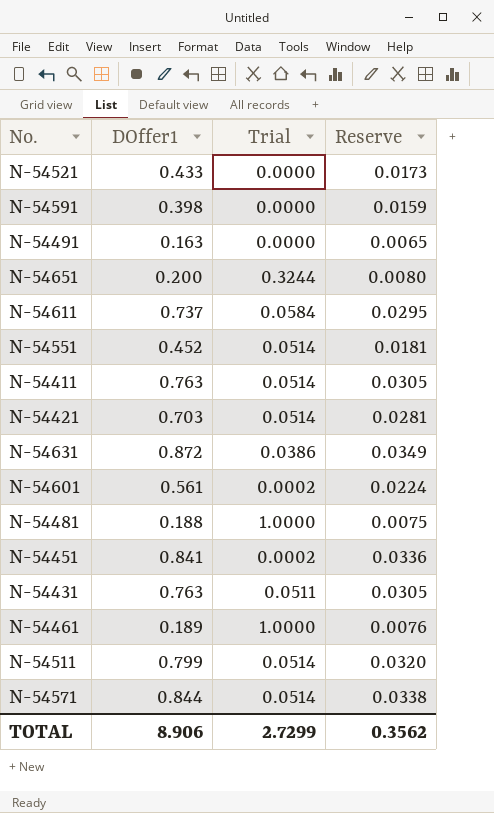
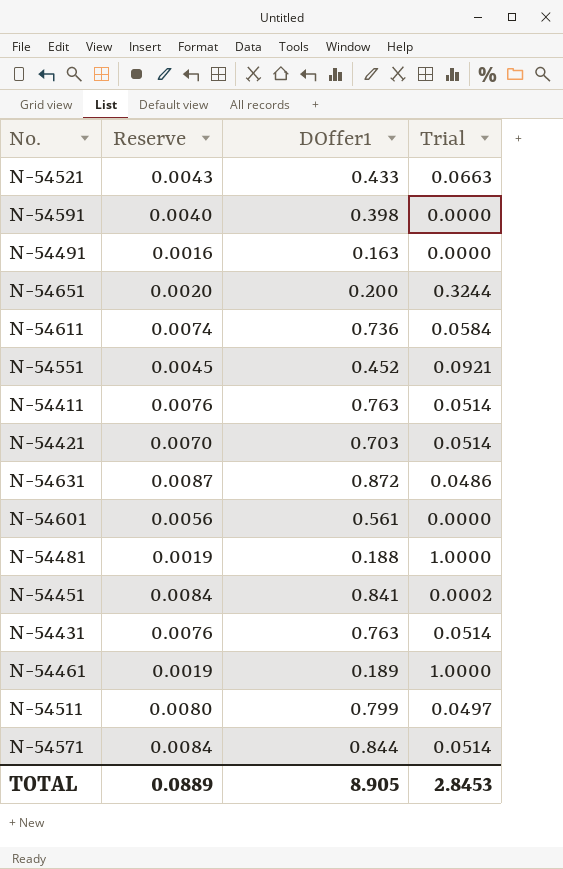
column Reserve | formula: [DOffer1] * 0.04 -> [DOffer1] * 0.01
column Reserve | position: 4 -> 2
N-54521 | Trial: 0.0000 -> 0.0663
N-54611 | DOffer1: 0.737 -> 0.736
N-54551 | Trial: 0.0514 -> 0.0921
N-54631 | Trial: 0.0386 -> 0.0486
N-54601 | Trial: 0.0002 -> 0.0000
N-54431 | Trial: 0.0511 -> 0.0514
N-54511 | Trial: 0.0514 -> 0.0497
TOTAL | Reserve: 0.3562 -> 0.0889
TOTAL | DOffer1: 8.906 -> 8.905
TOTAL | Trial: 2.7299 -> 2.8453

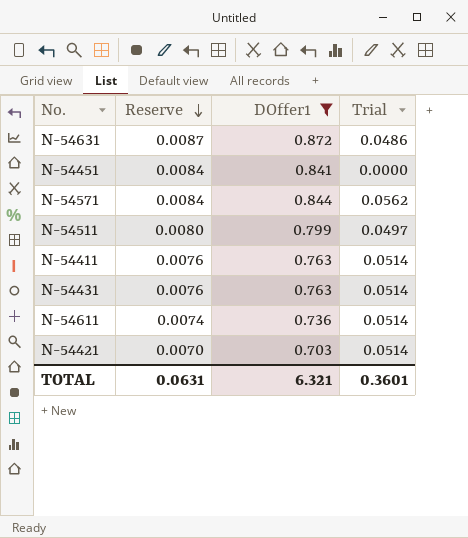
filter: none -> DOffer1 >= 0.703
row order: none -> Reserve descending
N-54451 | Trial: 0.0002 -> 0.0000
N-54571 | Trial: 0.0514 -> 0.0562
N-54611 | Trial: 0.0584 -> 0.0514
TOTAL | Reserve: 0.0889 -> 0.0631
TOTAL | DOffer1: 8.905 -> 6.321
TOTAL | Trial: 2.8453 -> 0.3601

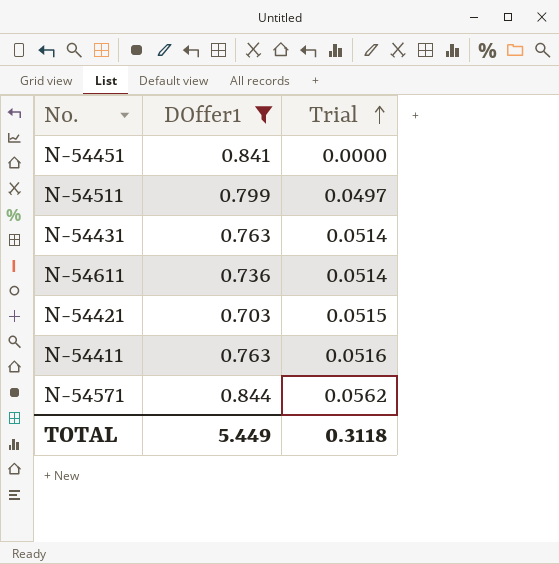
row order: Reserve descending -> Trial ascending
column Reserve | formula: [DOffer1] * 0.01 -> none
row N-54631: 0.0087 | 0.872 | 0.0486 -> none
N-54421 | Trial: 0.0514 -> 0.0515
N-54411 | Trial: 0.0514 -> 0.0516
TOTAL | DOffer1: 6.321 -> 5.449
TOTAL | Trial: 0.3601 -> 0.3118

